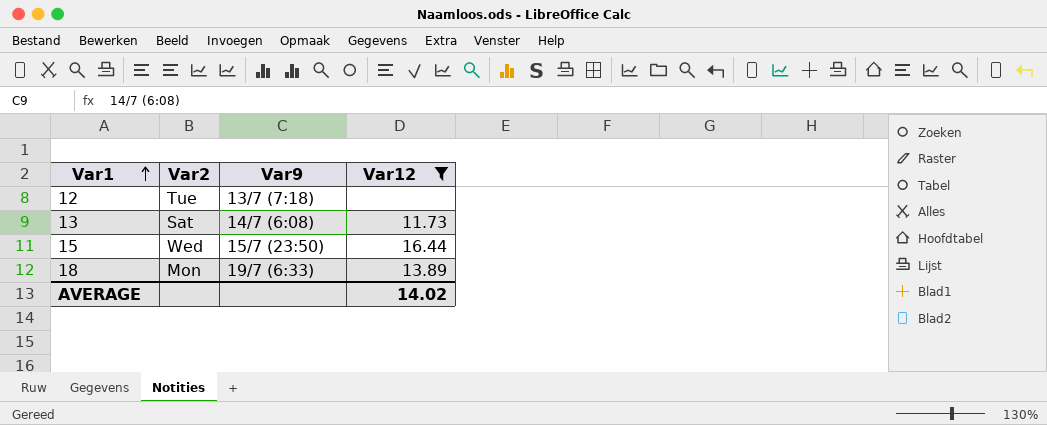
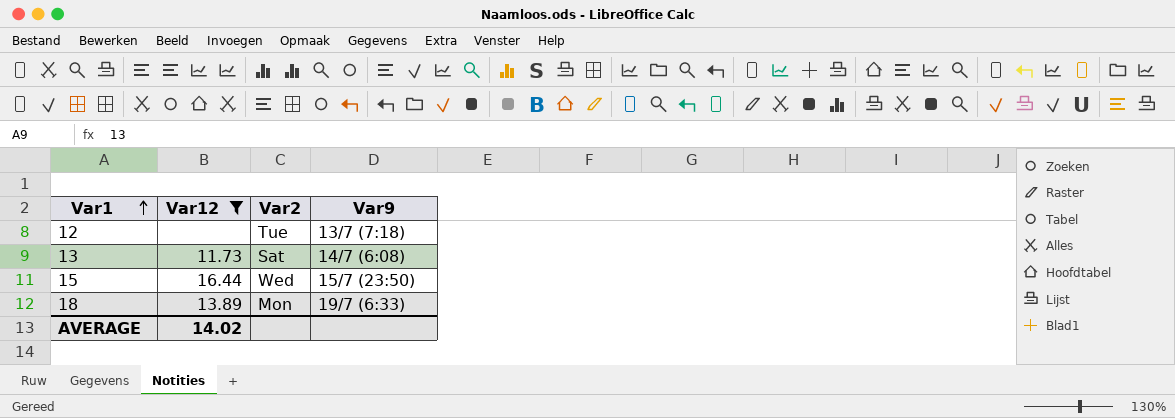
column Var12 | position: 4 -> 2

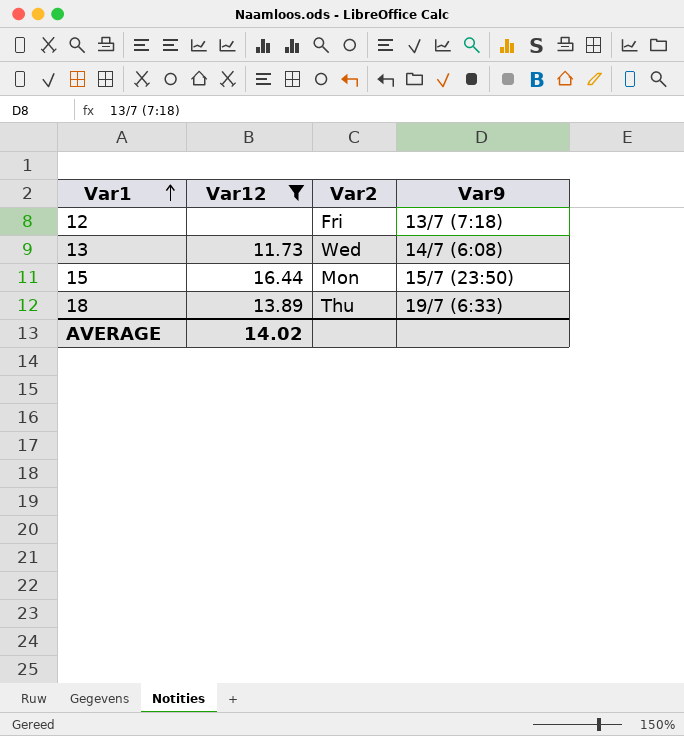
12 | Var2: Tue -> Fri
13 | Var2: Sat -> Wed
15 | Var2: Wed -> Mon
18 | Var2: Mon -> Thu

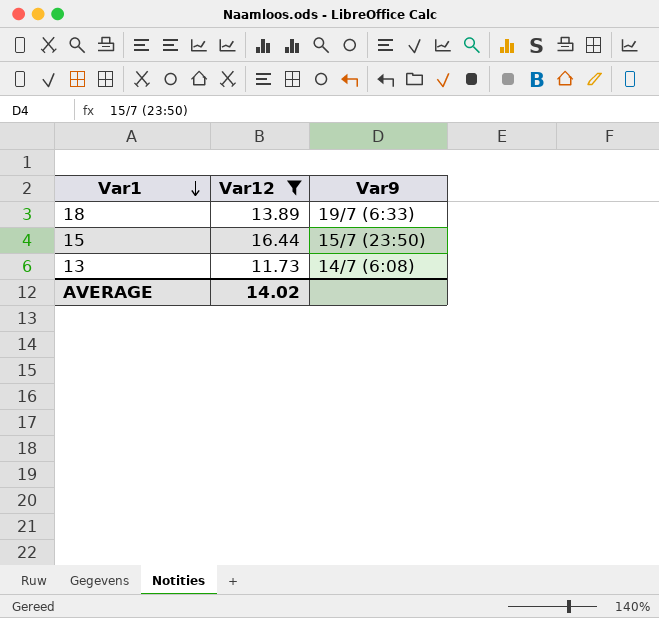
row order: Var1 ascending -> Var1 descending
column Var2 | position: 3 -> none
row 12: none | Fri | 13/7 (7:18) -> none

